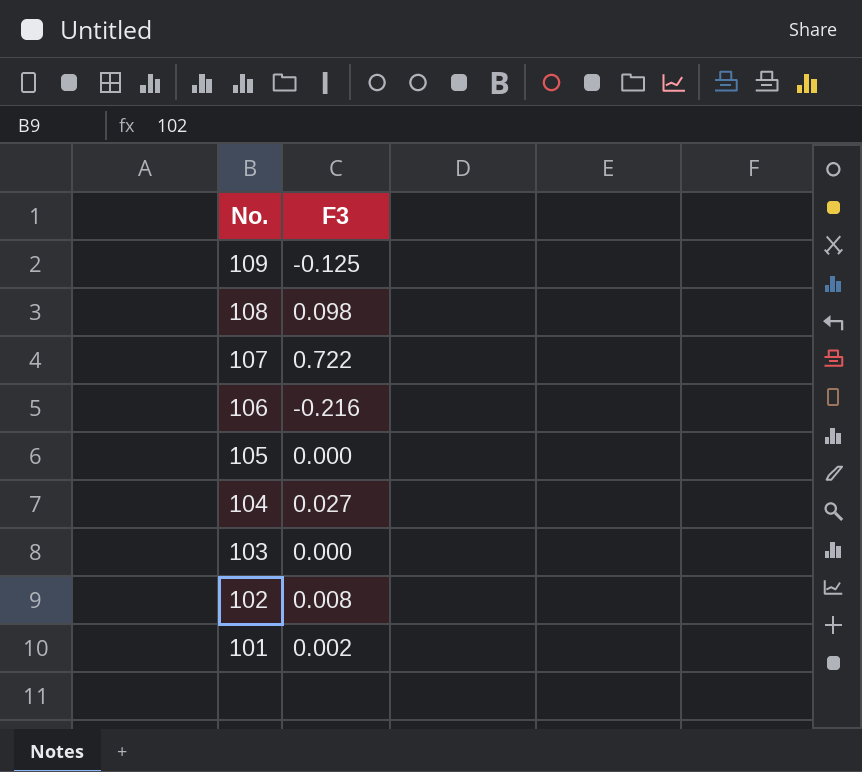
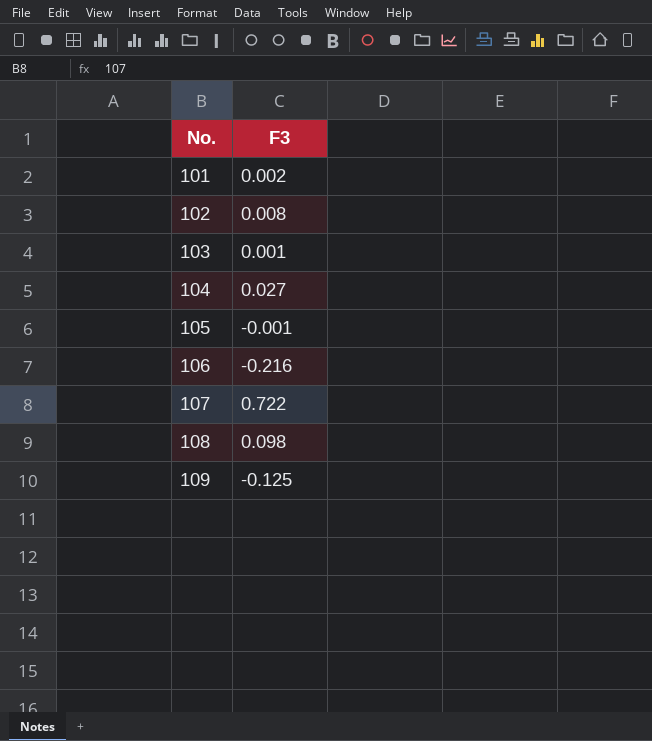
row order: No. descending -> No. ascending
103 | F3: 0.000 -> 0.001
105 | F3: 0.000 -> -0.001

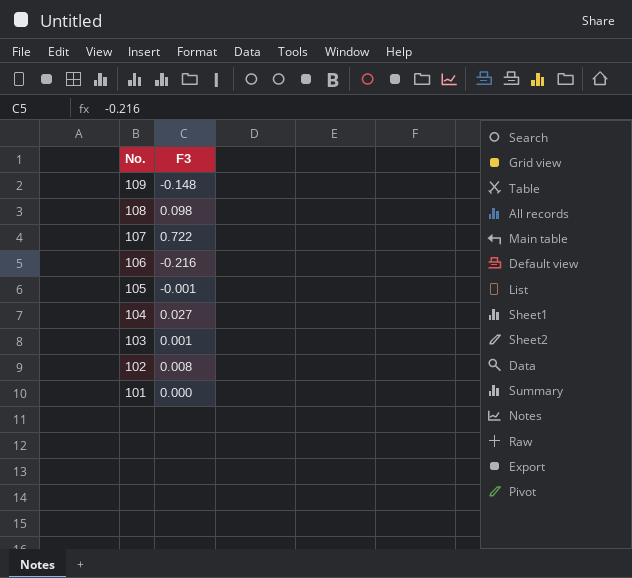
row order: No. ascending -> No. descending
109 | F3: -0.125 -> -0.148
101 | F3: 0.002 -> 0.000

